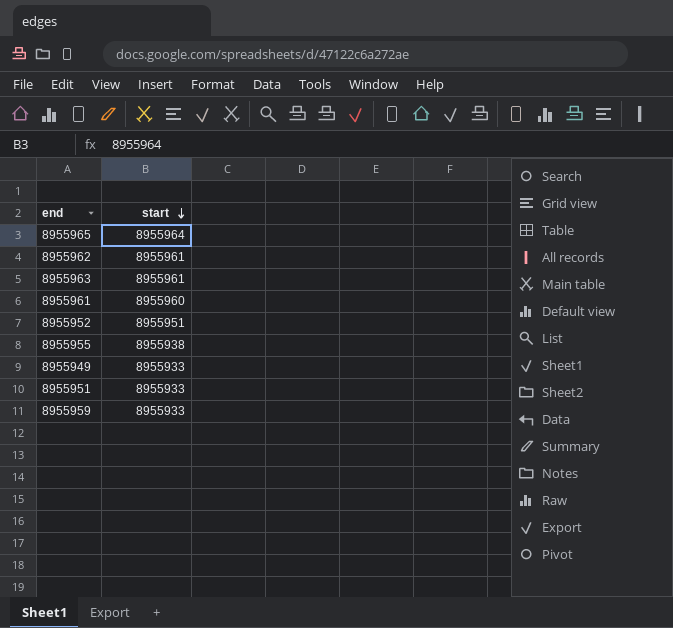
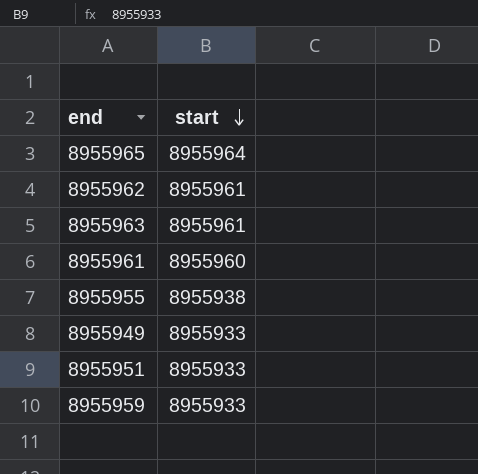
row 8955952: 8955951 -> none

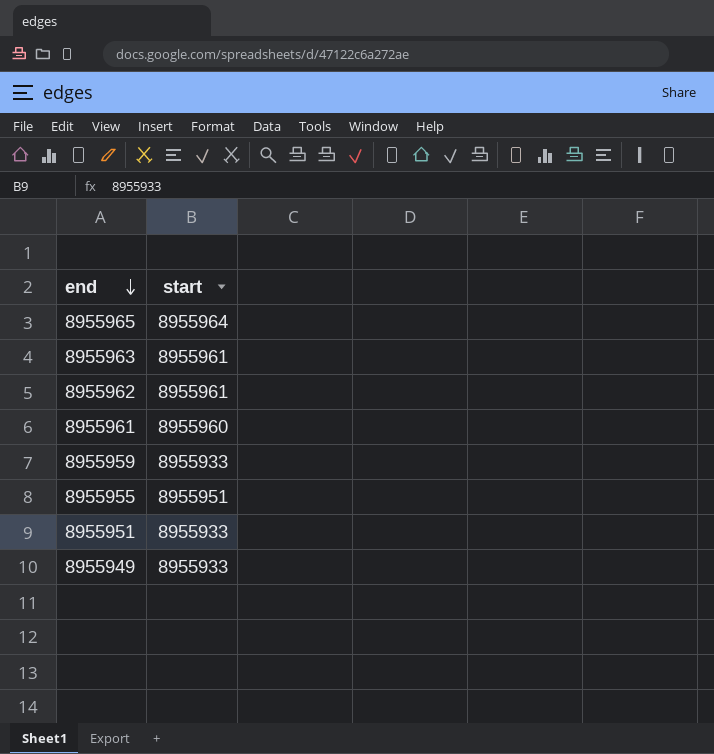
row order: start descending -> end descending
8955955 | start: 8955938 -> 8955951

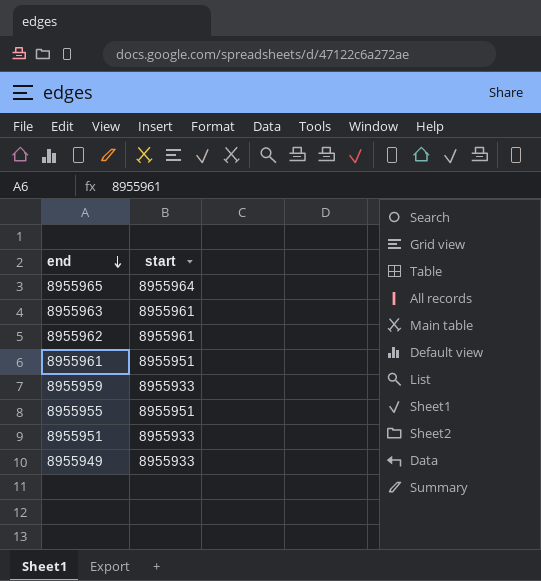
8955961 | start: 8955960 -> 8955951

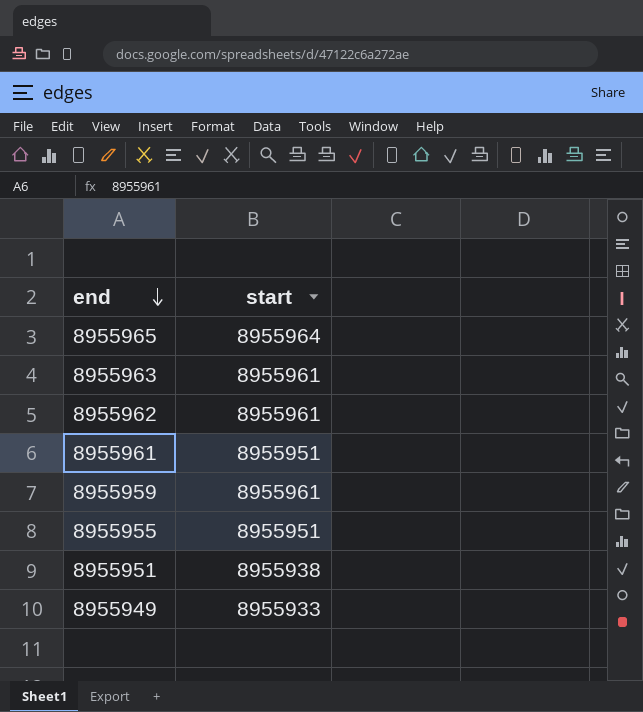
8955959 | start: 8955933 -> 8955961
8955951 | start: 8955933 -> 8955938

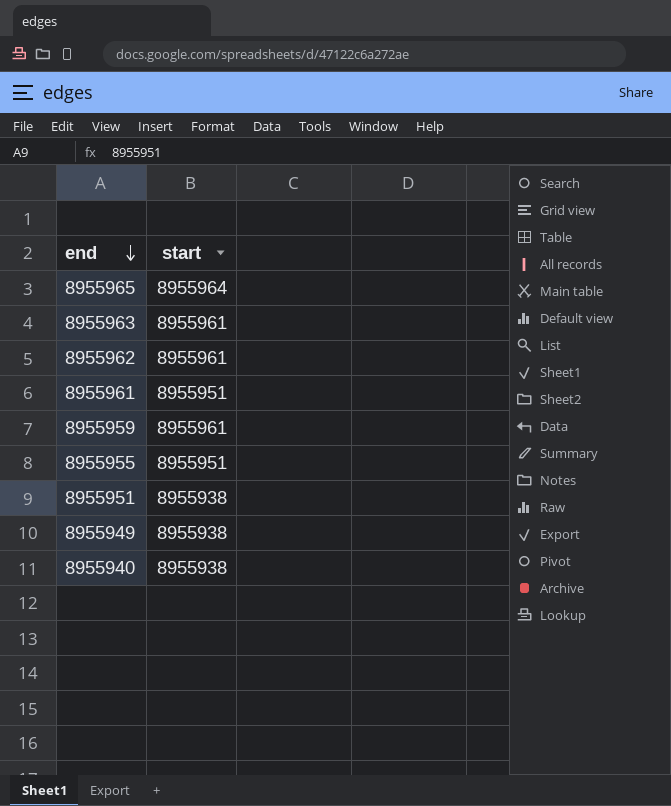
8955949 | start: 8955933 -> 8955938
row 8955940: none -> 8955938

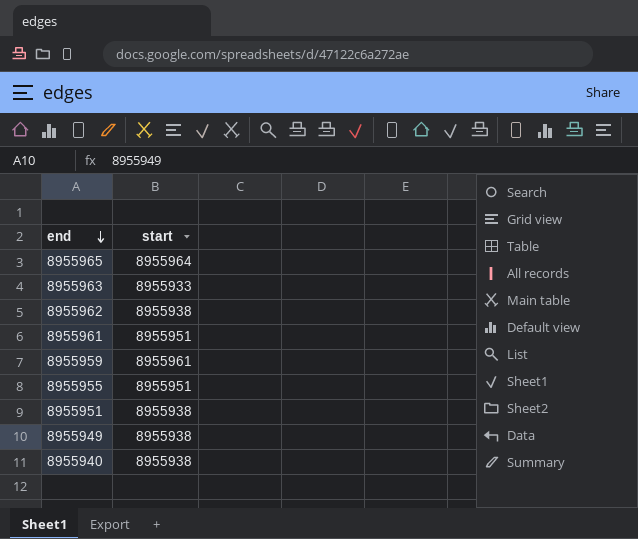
8955963 | start: 8955961 -> 8955933
8955962 | start: 8955961 -> 8955938

